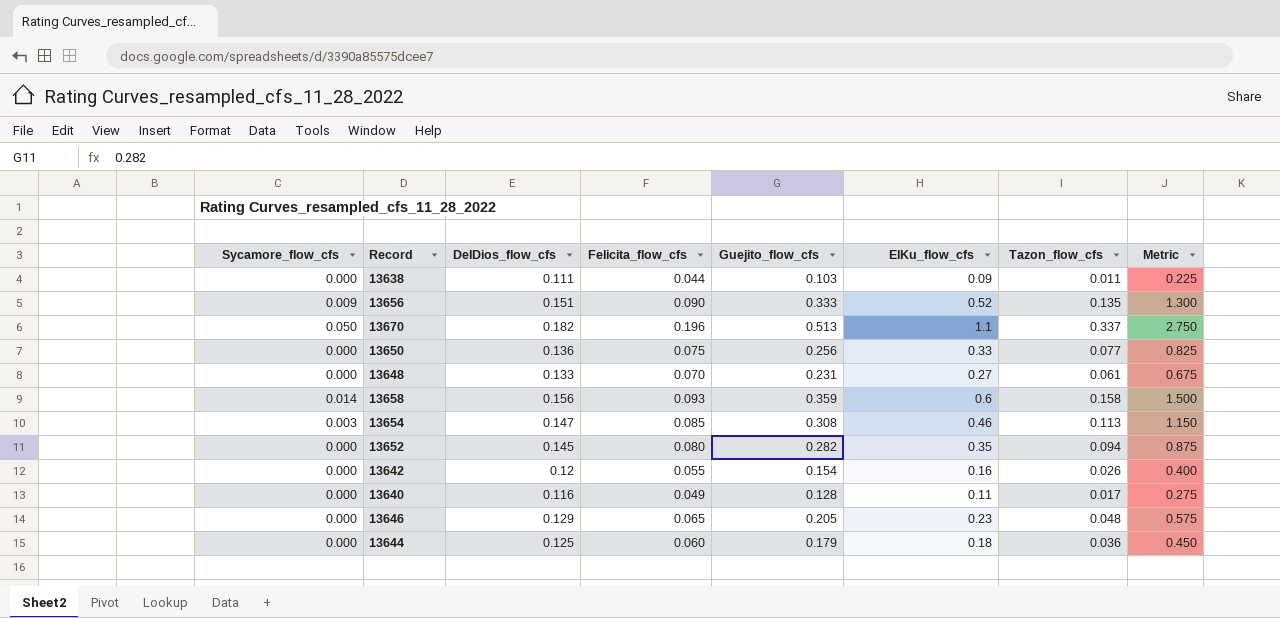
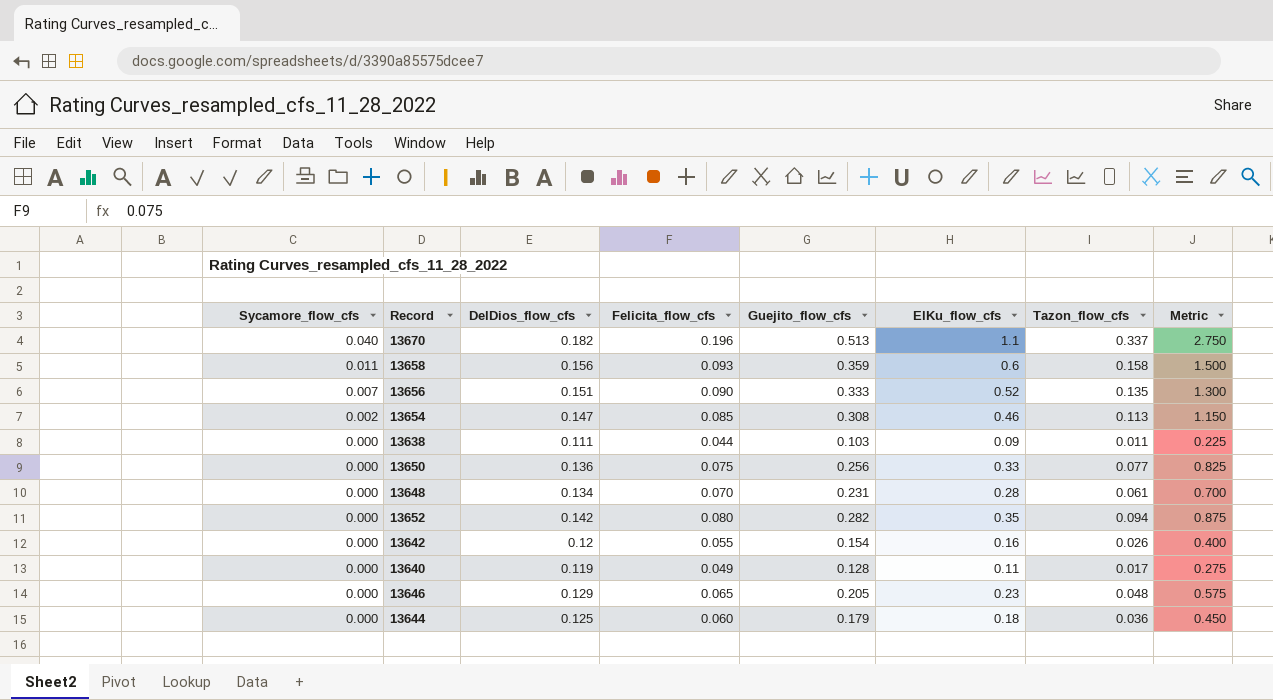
row order: none -> Sycamore_flow_cfs descending
13670 | Sycamore_flow_cfs: 0.050 -> 0.040
13658 | Sycamore_flow_cfs: 0.014 -> 0.011
13656 | Sycamore_flow_cfs: 0.009 -> 0.007
13654 | Sycamore_flow_cfs: 0.003 -> 0.002
13648 | DelDios_flow_cfs: 0.133 -> 0.134
13648 | ElKu_flow_cfs: 0.27 -> 0.28
13648 | Metric: 0.675 -> 0.700
13652 | DelDios_flow_cfs: 0.145 -> 0.142
13640 | DelDios_flow_cfs: 0.116 -> 0.119

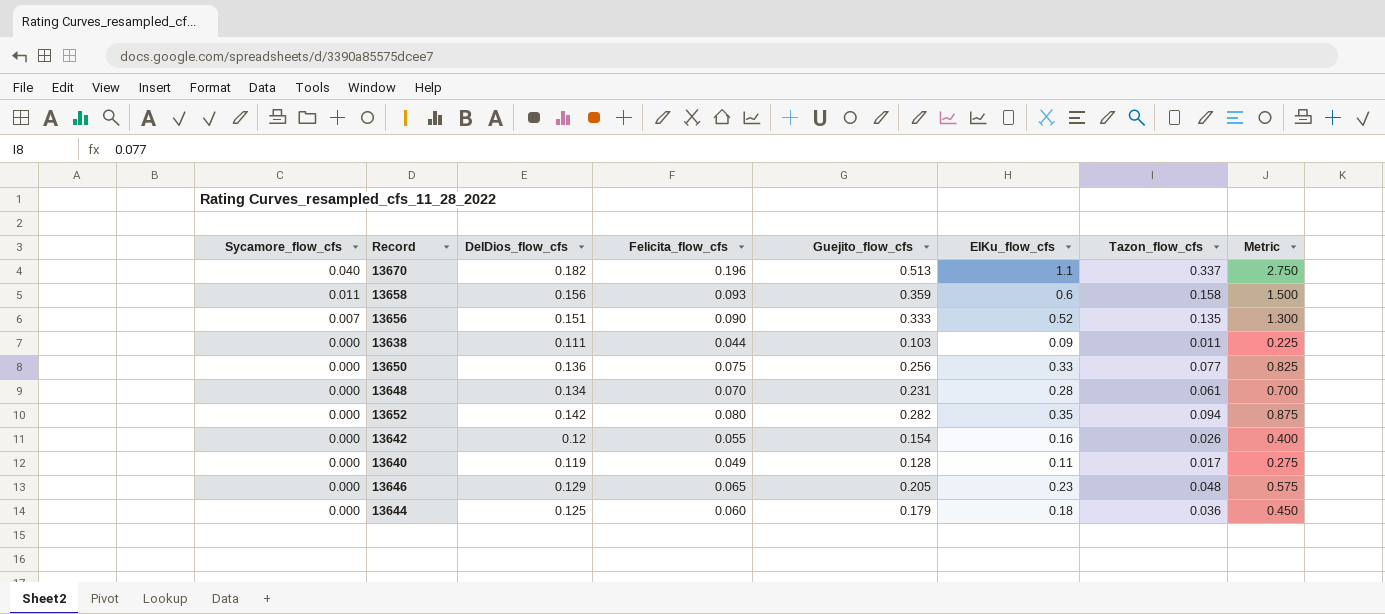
row 13654: 0.002 | 0.147 | 0.085 | 0.308 | 0.46 | 0.113 | 1.150 -> none

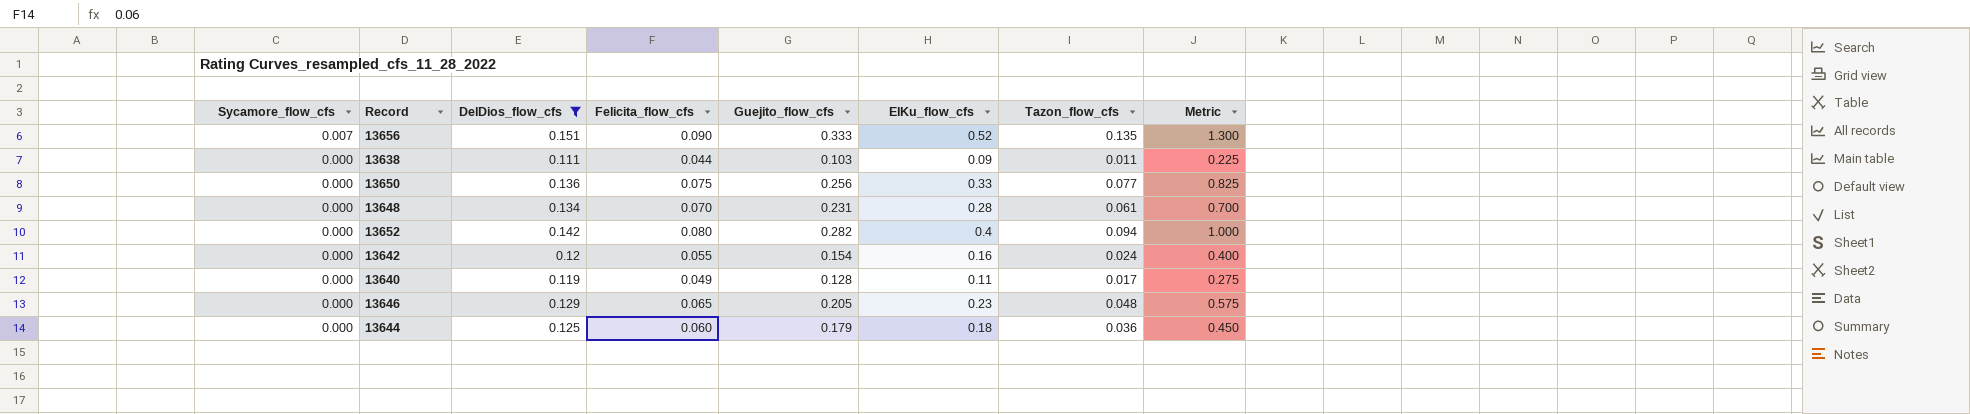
filter: none -> DelDios_flow_cfs <= 0.151
13652 | ElKu_flow_cfs: 0.35 -> 0.4
13652 | Metric: 0.875 -> 1.000
13642 | Tazon_flow_cfs: 0.026 -> 0.024

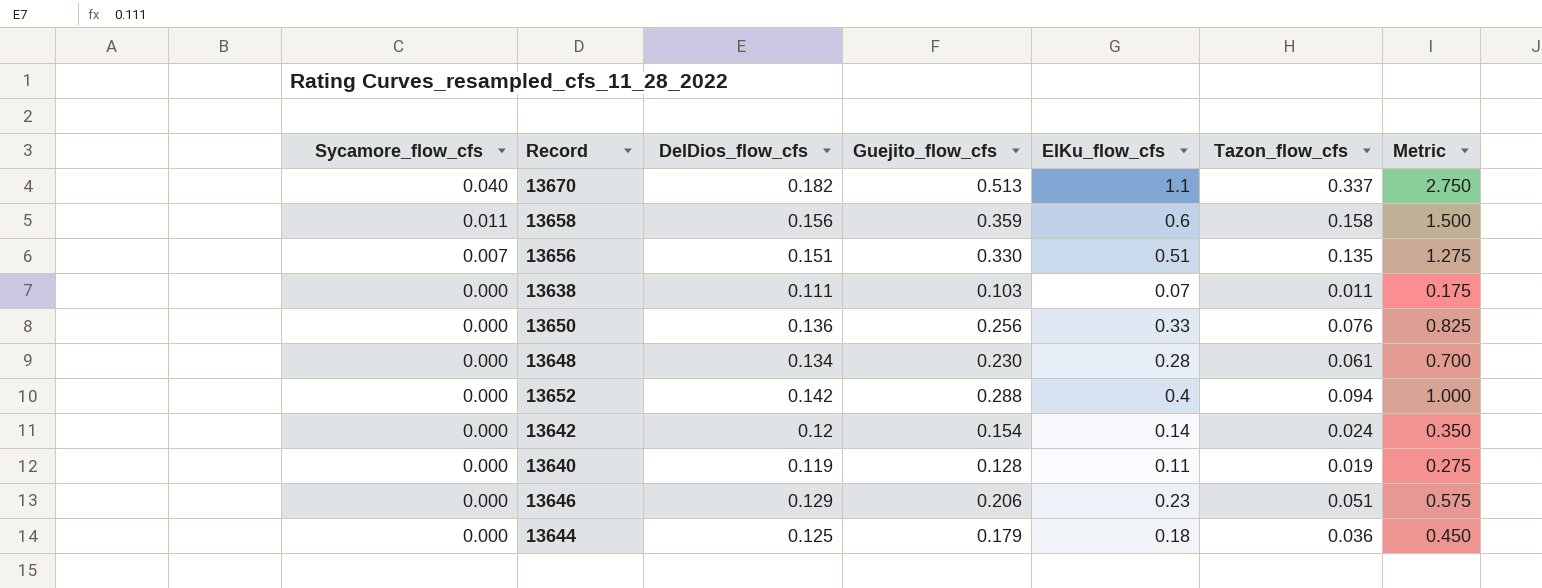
filter: DelDios_flow_cfs <= 0.151 -> none
column Felicita_flow_cfs | position: 4 -> none
13656 | Guejito_flow_cfs: 0.333 -> 0.330
13656 | ElKu_flow_cfs: 0.52 -> 0.51
13656 | Metric: 1.300 -> 1.275
13638 | ElKu_flow_cfs: 0.09 -> 0.07
13638 | Metric: 0.225 -> 0.175
13650 | Tazon_flow_cfs: 0.077 -> 0.076
13648 | Guejito_flow_cfs: 0.231 -> 0.230
13652 | Guejito_flow_cfs: 0.282 -> 0.288
13642 | ElKu_flow_cfs: 0.16 -> 0.14
13642 | Metric: 0.400 -> 0.350
13640 | Tazon_flow_cfs: 0.017 -> 0.019
13646 | Guejito_flow_cfs: 0.205 -> 0.206
13646 | Tazon_flow_cfs: 0.048 -> 0.051

